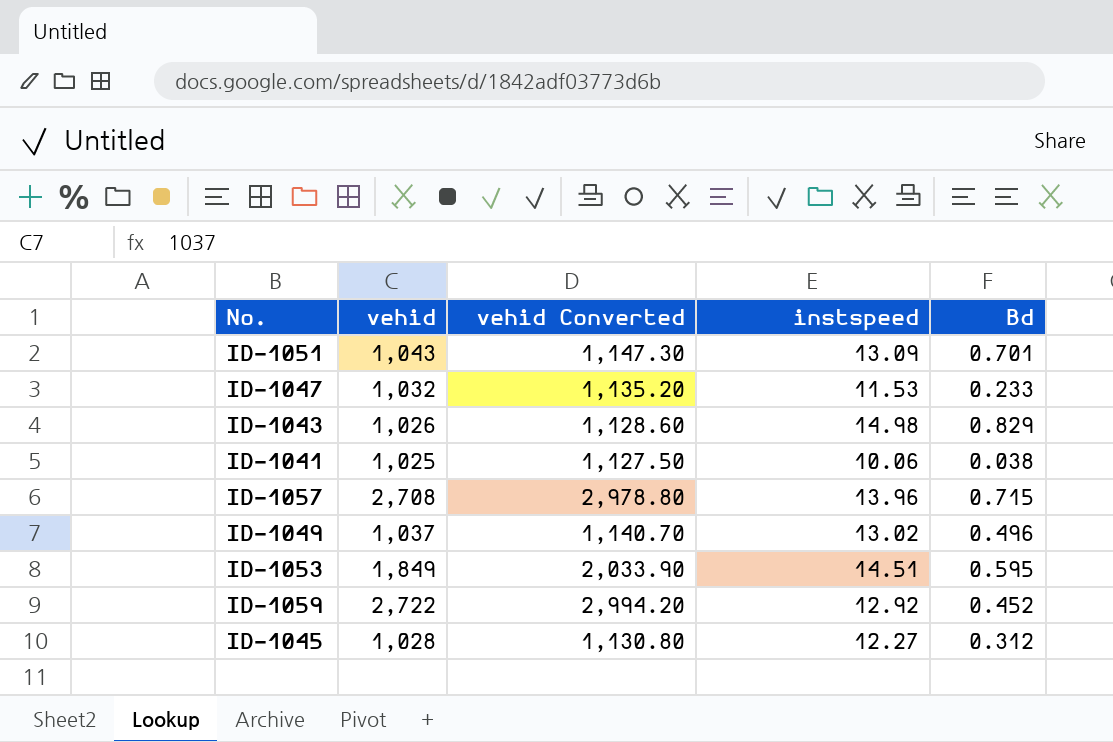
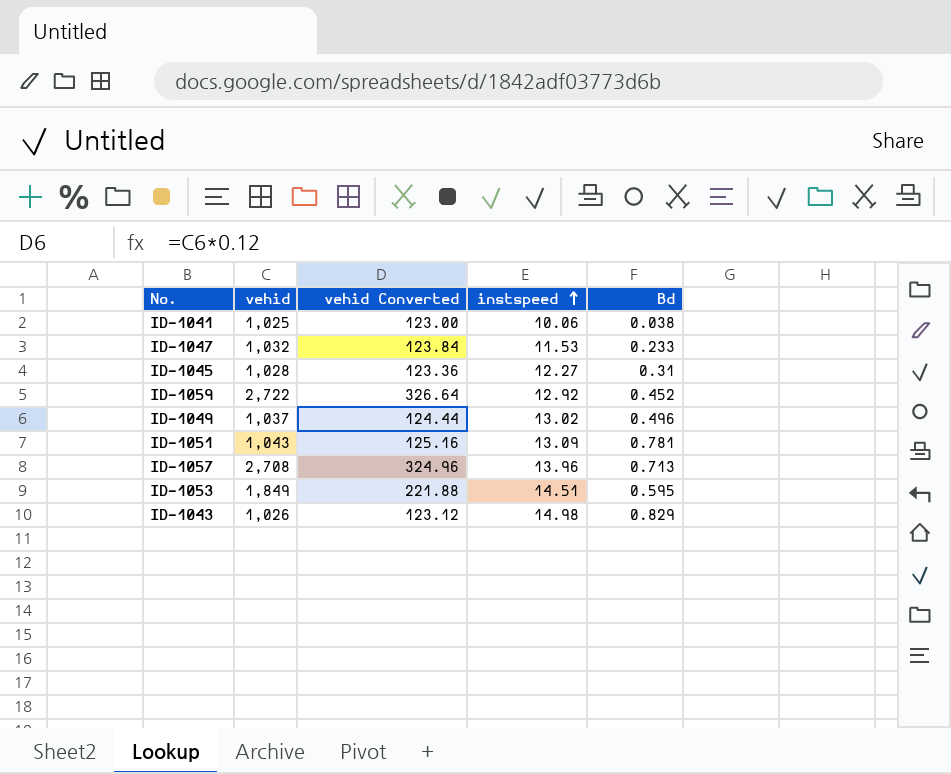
row order: none -> instspeed ascending
column vehid Converted | formula: [vehid] * 1.1 -> [vehid] * 0.12
ID-1045 | Bd: 0.312 -> 0.31
ID-1051 | Bd: 0.701 -> 0.781
ID-1057 | Bd: 0.715 -> 0.713

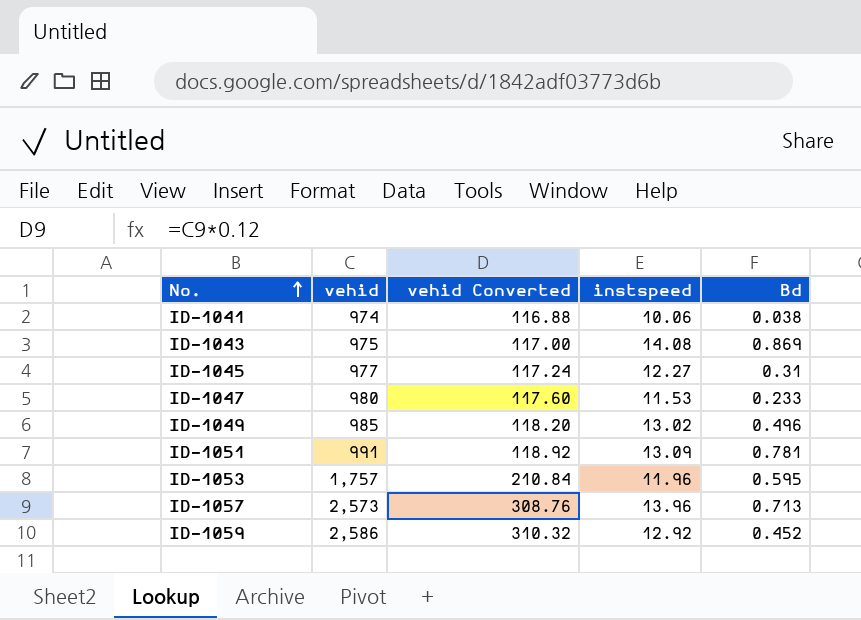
row order: instspeed ascending -> No. ascending
ID-1041 | vehid: 1,025 -> 974
ID-1041 | vehid Converted: 123.00 -> 116.88
ID-1043 | vehid: 1,026 -> 975
ID-1043 | vehid Converted: 123.12 -> 117.00
ID-1043 | instspeed: 14.98 -> 14.08
ID-1043 | Bd: 0.829 -> 0.869
ID-1045 | vehid: 1,028 -> 977
ID-1045 | vehid Converted: 123.36 -> 117.24
ID-1047 | vehid: 1,032 -> 980
ID-1047 | vehid Converted: 123.84 -> 117.60
ID-1049 | vehid: 1,037 -> 985
ID-1049 | vehid Converted: 124.44 -> 118.20
ID-1051 | vehid: 1,043 -> 991
ID-1051 | vehid Converted: 125.16 -> 118.92
ID-1053 | vehid: 1,849 -> 1,757
ID-1053 | vehid Converted: 221.88 -> 210.84
ID-1053 | instspeed: 14.51 -> 11.96
ID-1057 | vehid: 2,708 -> 2,573
ID-1057 | vehid Converted: 324.96 -> 308.76
ID-1059 | vehid: 2,722 -> 2,586
ID-1059 | vehid Converted: 326.64 -> 310.32

